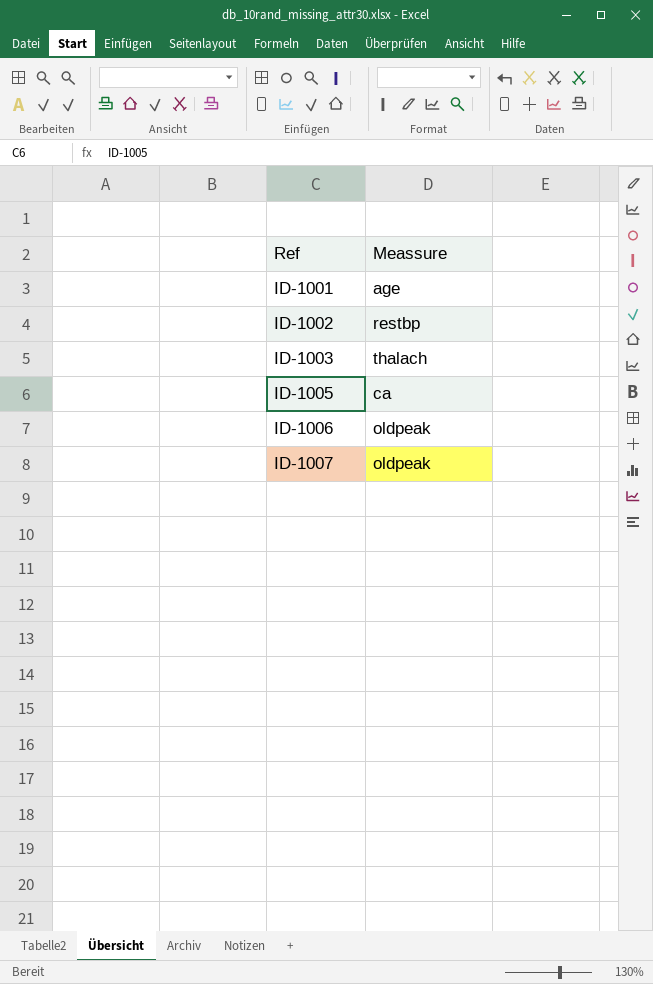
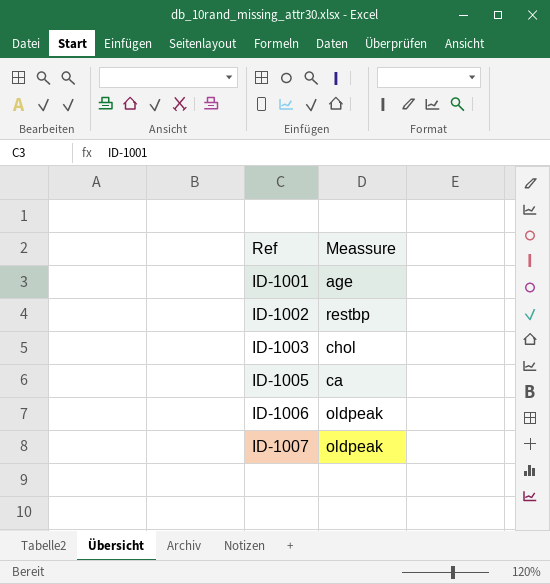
ID-1003 | Meassure: thalach -> chol

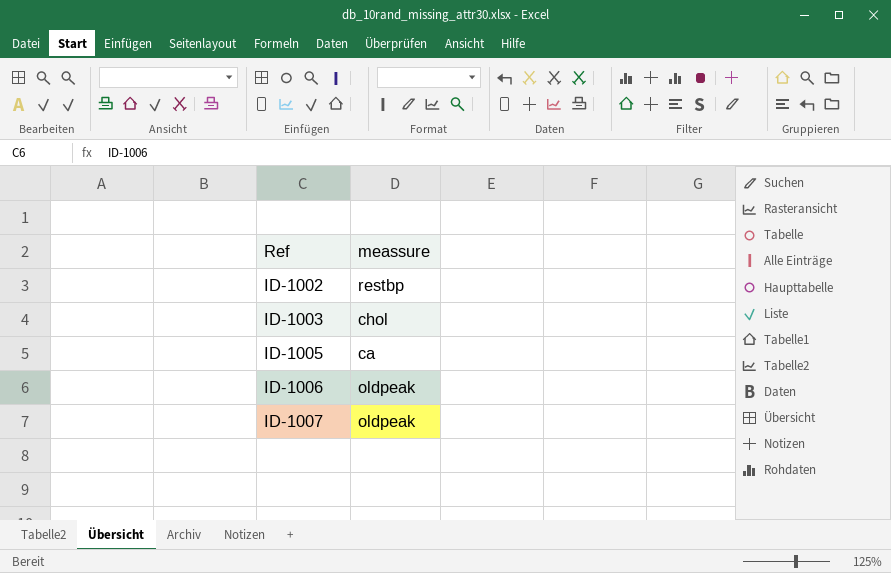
column name: Meassure -> meassure
row ID-1001: age -> none

